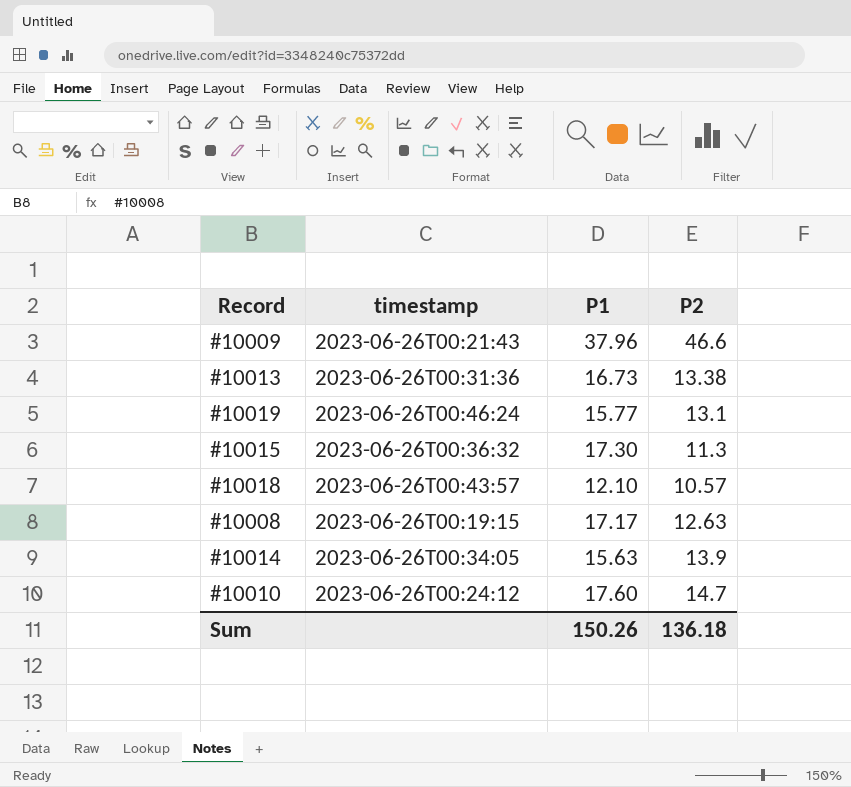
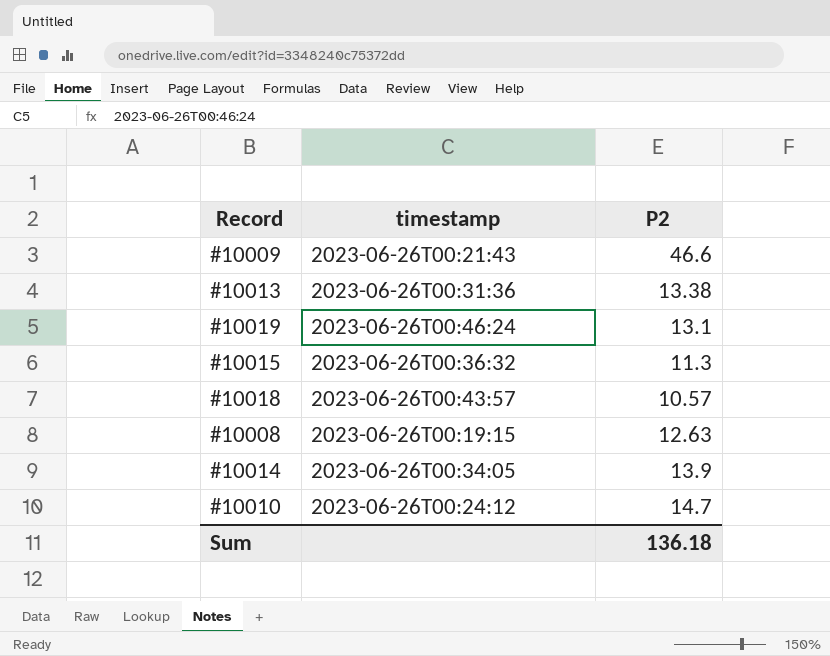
column P1 | position: 3 -> none

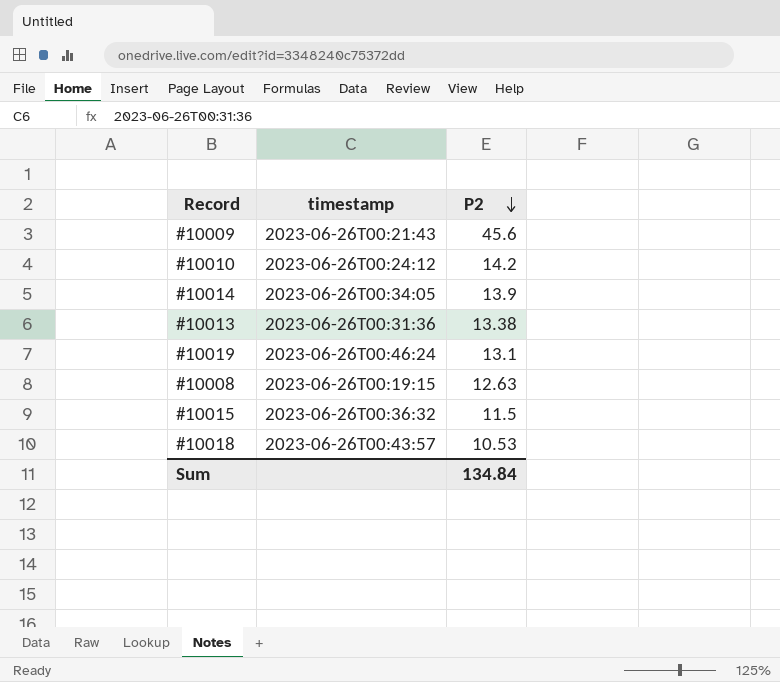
row order: none -> P2 descending
#10009 | P2: 46.6 -> 45.6
#10010 | P2: 14.7 -> 14.2
#10015 | P2: 11.3 -> 11.5
#10018 | P2: 10.57 -> 10.53
Sum | P2: 136.18 -> 134.84

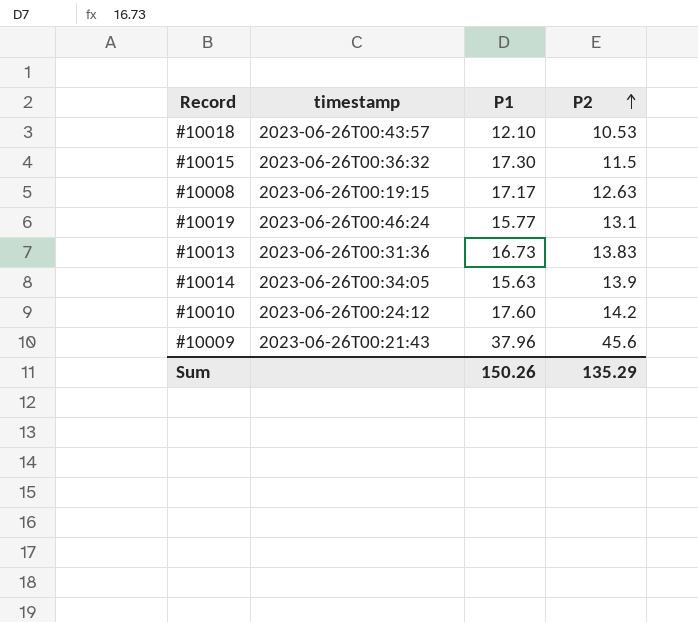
row order: P2 descending -> P2 ascending
column P1 | position: none -> 3
#10013 | P2: 13.38 -> 13.83
Sum | P2: 134.84 -> 135.29

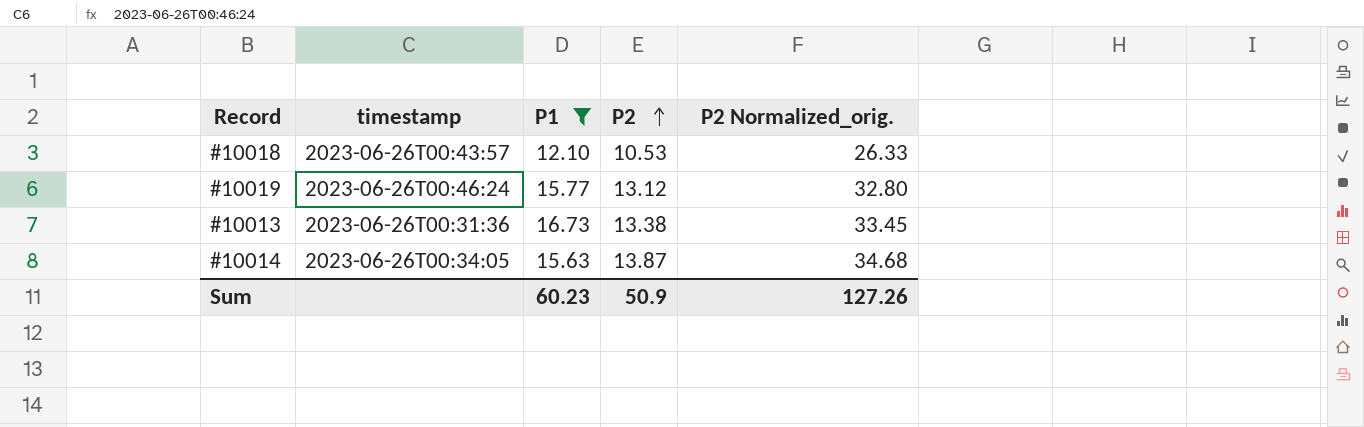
filter: none -> P1 <= 16.73
column P2 Normalized_orig. | formula: none -> [P2] * 2.5
#10019 | P2: 13.1 -> 13.12
#10013 | P2: 13.83 -> 13.38
#10014 | P2: 13.9 -> 13.87
Sum | P1: 150.26 -> 60.23
Sum | P2: 135.29 -> 50.9

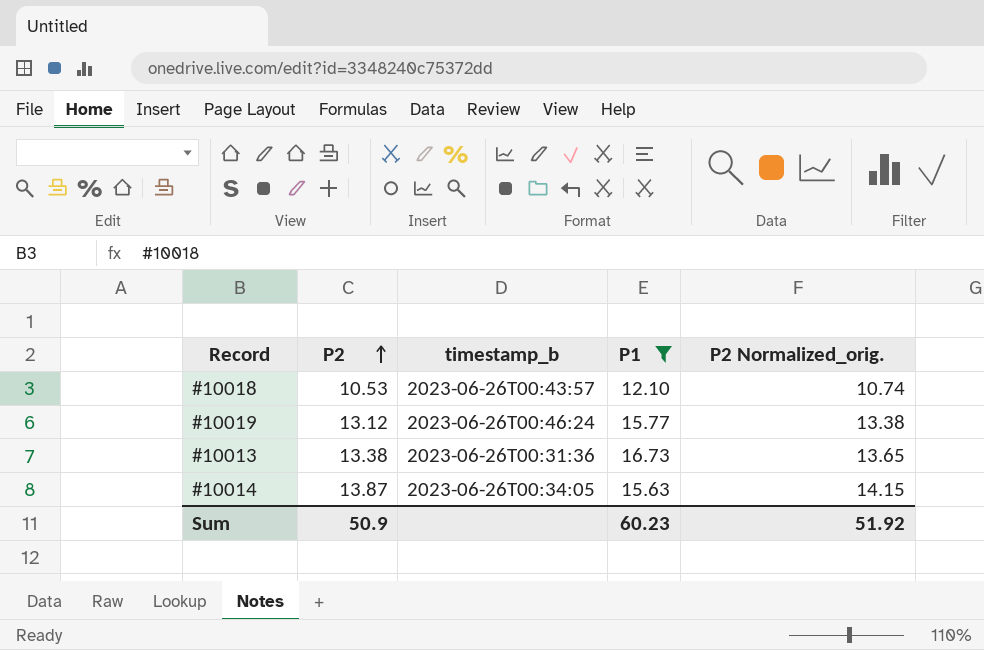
column P2 | position: 4 -> 2
column name: timestamp -> timestamp_b
column P2 Normalized_orig. | formula: [P2] * 2.5 -> [P2] * 1.02
Sum | P2 Normalized_orig.: 127.26 -> 51.92

